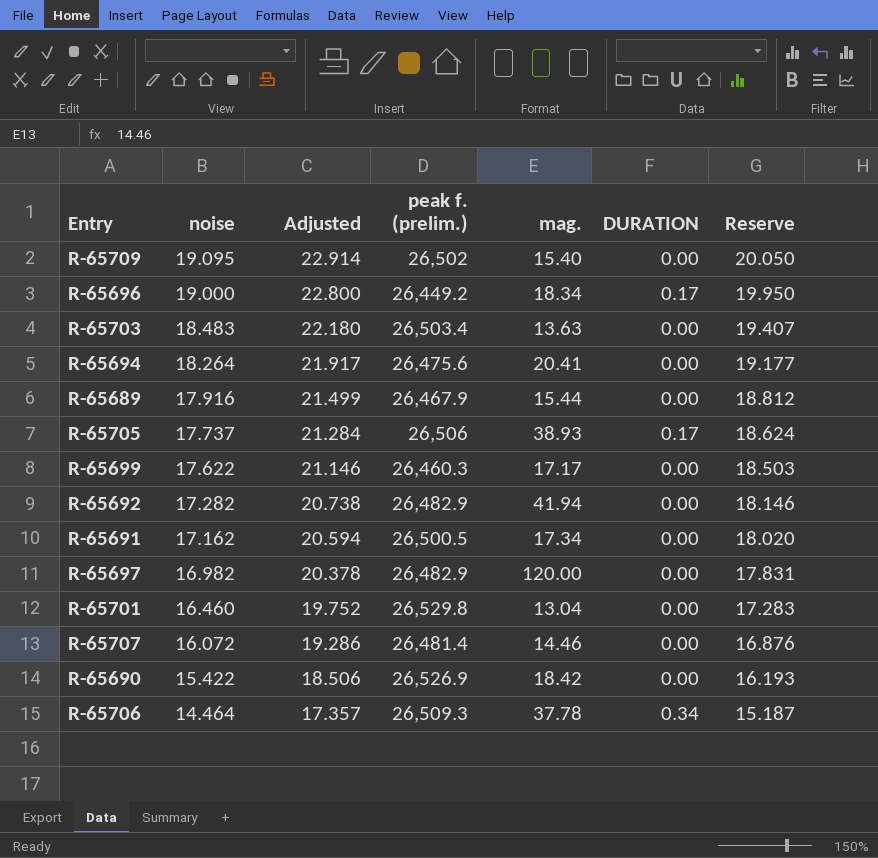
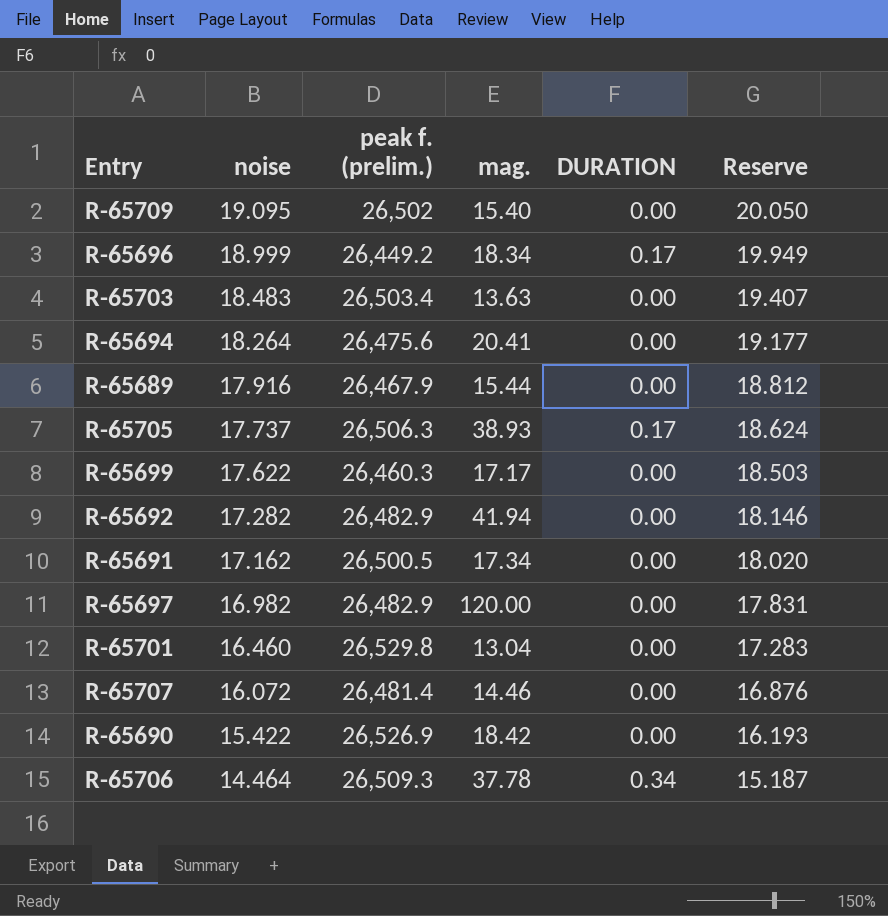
column Adjusted | formula: [noise] * 1.2 -> none
R-65696 | noise: 19.000 -> 18.999
R-65696 | Reserve: 19.950 -> 19.949
R-65705 | peak f. (prelim.): 26,506 -> 26,506.3

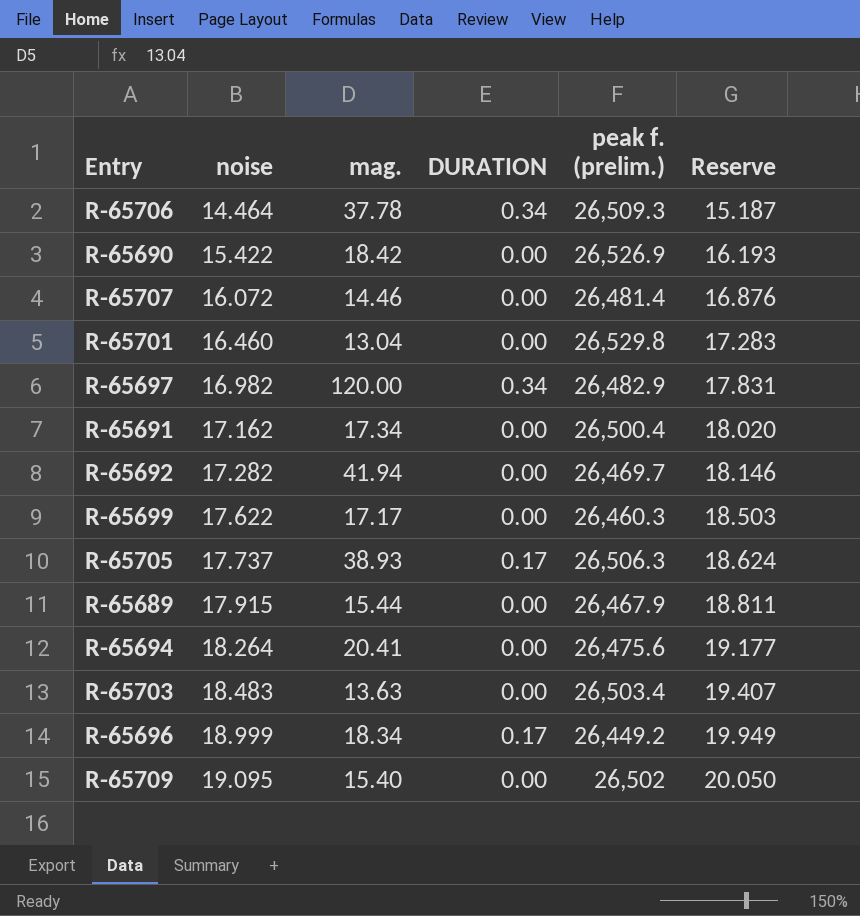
row order: noise descending -> noise ascending
column peak f. (prelim.) | position: 3 -> 5
R-65697 | DURATION: 0.00 -> 0.34
R-65691 | peak f. (prelim.): 26,500.5 -> 26,500.4
R-65692 | peak f. (prelim.): 26,482.9 -> 26,469.7
R-65689 | noise: 17.916 -> 17.915
R-65689 | Reserve: 18.812 -> 18.811

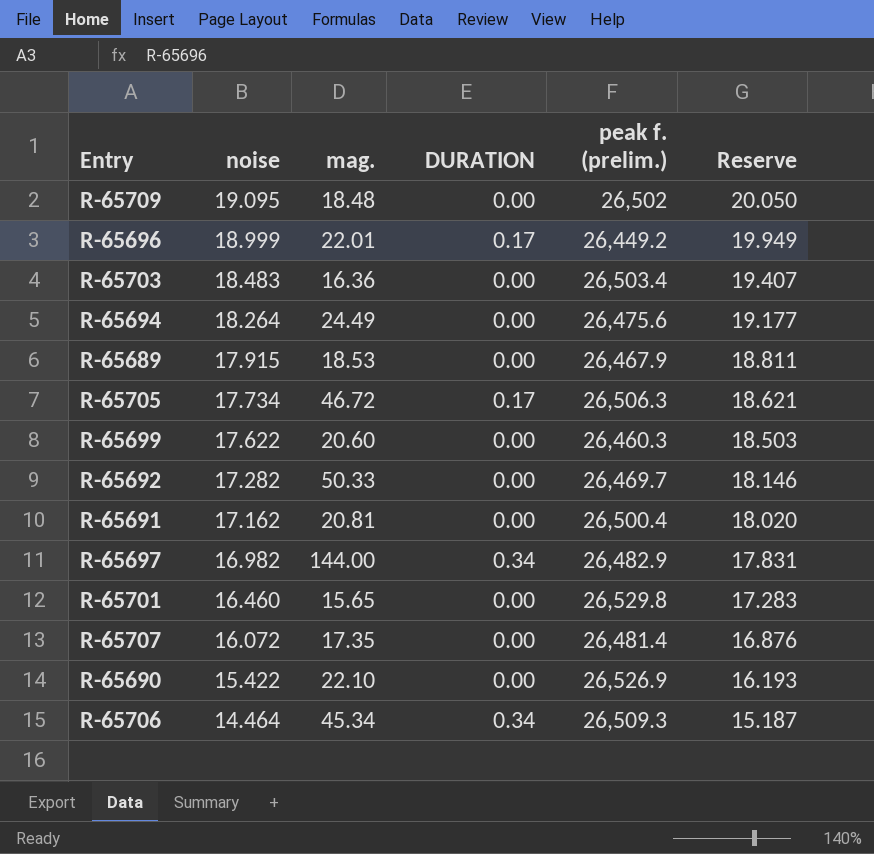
row order: noise ascending -> noise descending
R-65709 | mag.: 15.40 -> 18.48
R-65696 | mag.: 18.34 -> 22.01
R-65703 | mag.: 13.63 -> 16.36
R-65694 | mag.: 20.41 -> 24.49
R-65689 | mag.: 15.44 -> 18.53
R-65705 | noise: 17.737 -> 17.734
R-65705 | mag.: 38.93 -> 46.72
R-65705 | Reserve: 18.624 -> 18.621
R-65699 | mag.: 17.17 -> 20.60
R-65692 | mag.: 41.94 -> 50.33
R-65691 | mag.: 17.34 -> 20.81
R-65697 | mag.: 120.00 -> 144.00
R-65701 | mag.: 13.04 -> 15.65
R-65707 | mag.: 14.46 -> 17.35
R-65690 | mag.: 18.42 -> 22.10
R-65706 | mag.: 37.78 -> 45.34

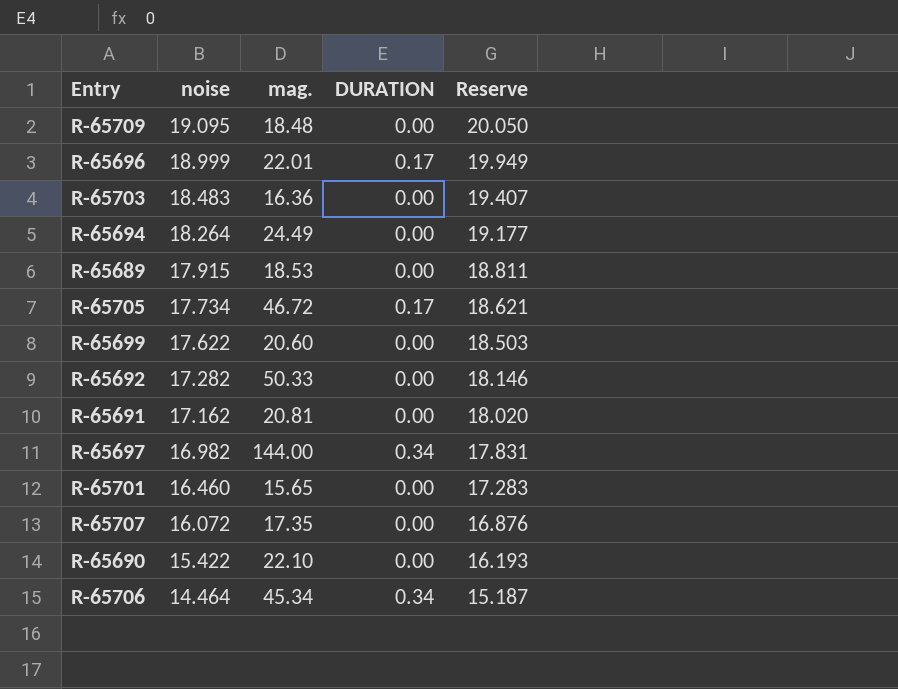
column peak f. (prelim.) | position: 5 -> none

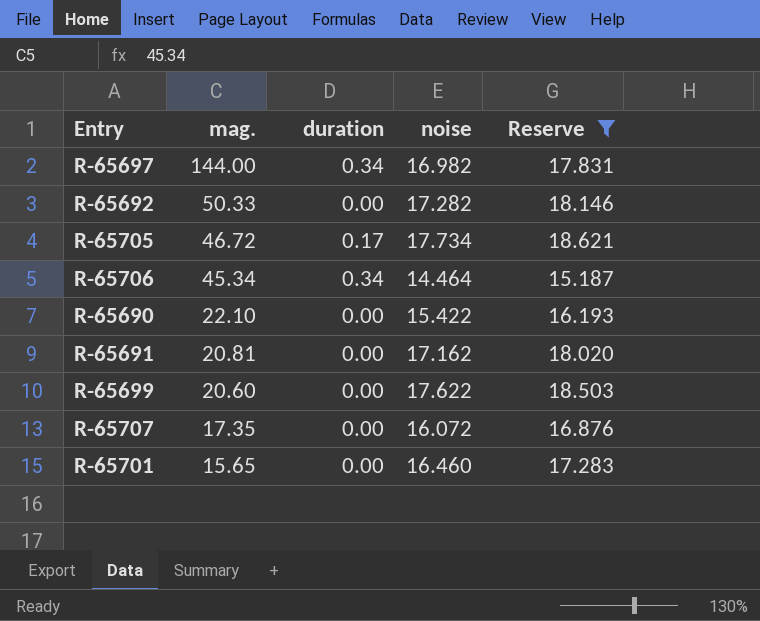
filter: none -> Reserve <= 18.621
row order: noise descending -> mag. descending
column name: DURATION -> duration
column noise | position: 2 -> 4

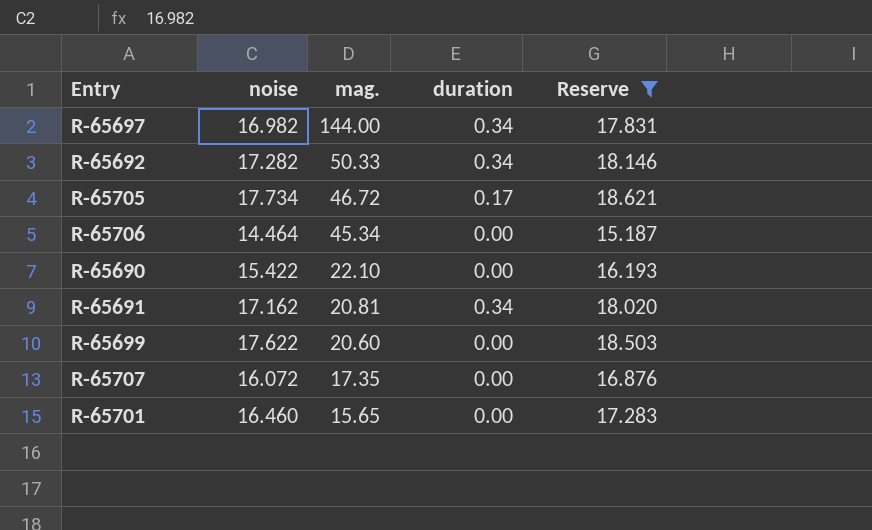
column noise | position: 4 -> 2
R-65692 | duration: 0.00 -> 0.34
R-65706 | duration: 0.34 -> 0.00
R-65691 | duration: 0.00 -> 0.34

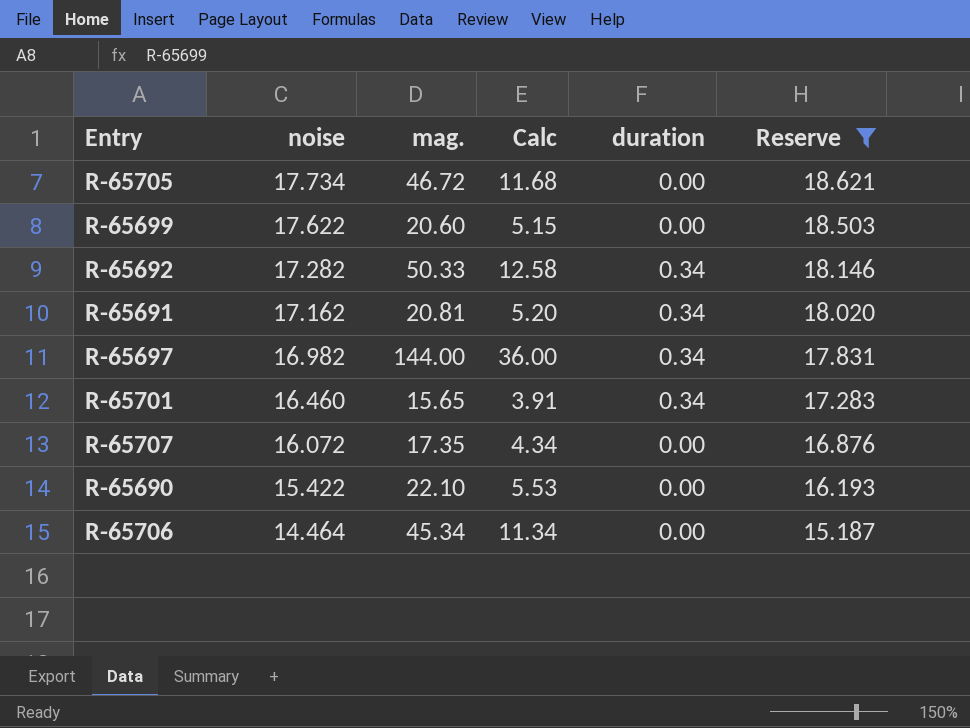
row order: mag. descending -> noise descending
column Calc | formula: none -> [mag.] * 0.25
R-65705 | duration: 0.17 -> 0.00
R-65701 | duration: 0.00 -> 0.34

